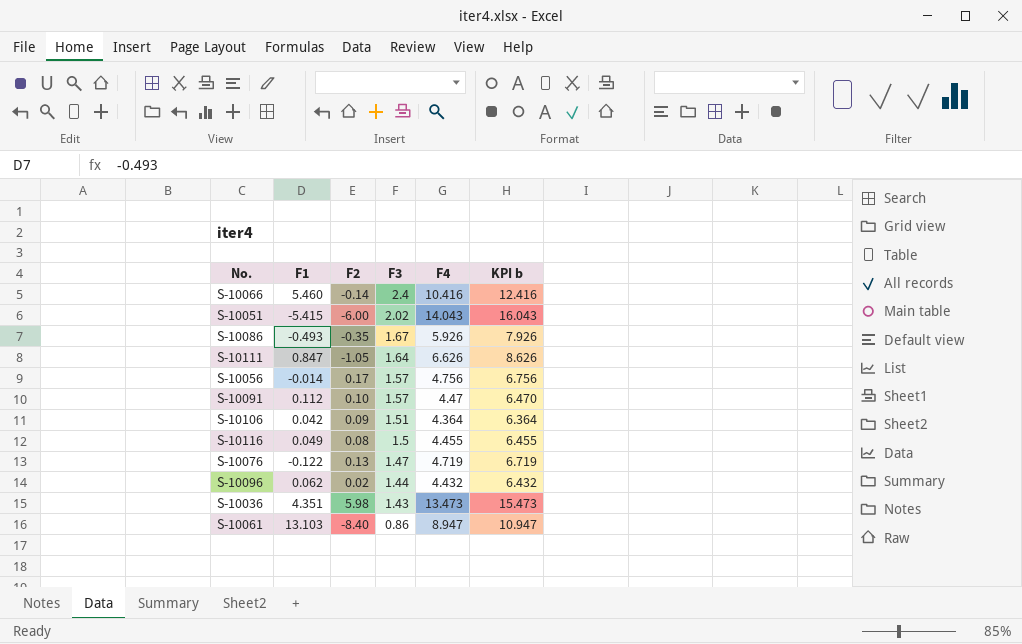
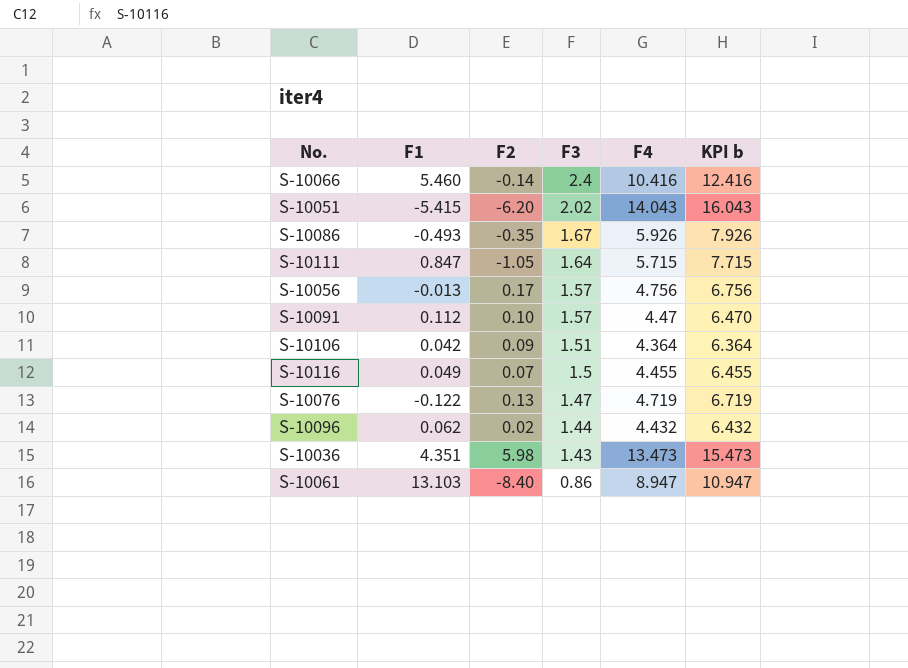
S-10051 | F2: -6.00 -> -6.20
S-10111 | F4: 6.626 -> 5.715
S-10111 | KPI b: 8.626 -> 7.715
S-10056 | F1: -0.014 -> -0.013
S-10116 | F2: 0.08 -> 0.07

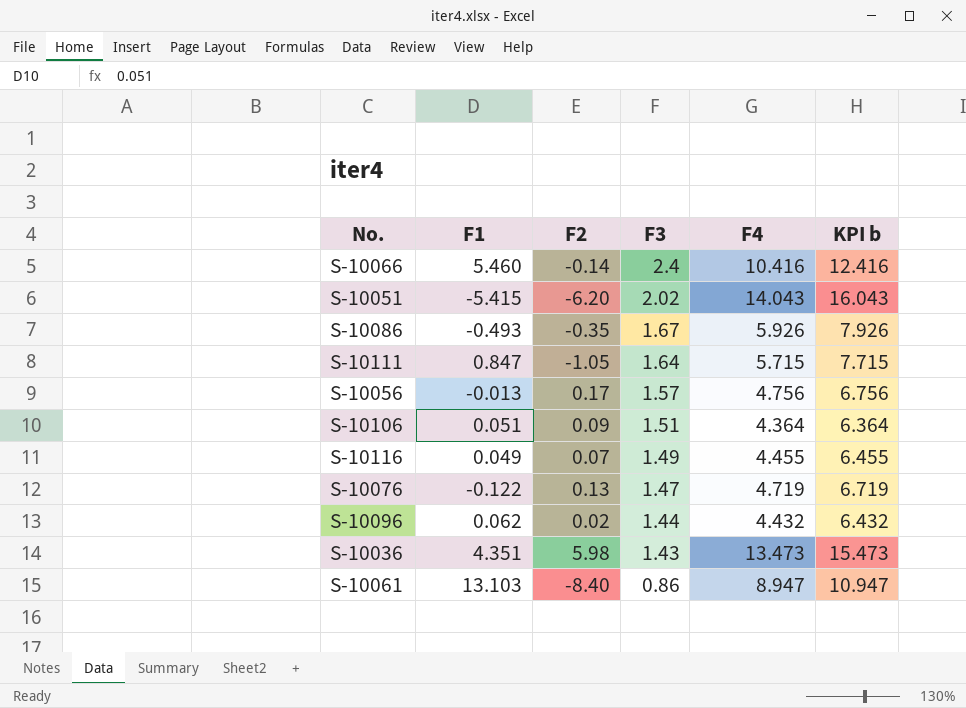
row S-10091: 0.112 | 0.10 | 1.57 | 4.47 | 6.470 -> none
S-10106 | F1: 0.042 -> 0.051
S-10116 | F3: 1.5 -> 1.49

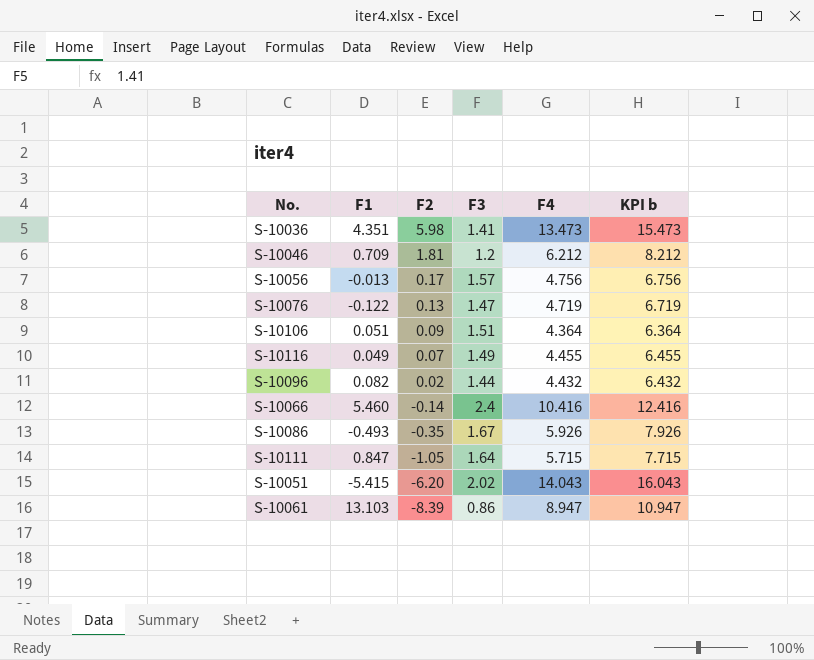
row order: F3 descending -> F2 descending
S-10036 | F3: 1.43 -> 1.41
row S-10046: none -> 0.709 | 1.81 | 1.2 | 6.212 | 8.212
S-10096 | F1: 0.062 -> 0.082
S-10061 | F2: -8.40 -> -8.39

